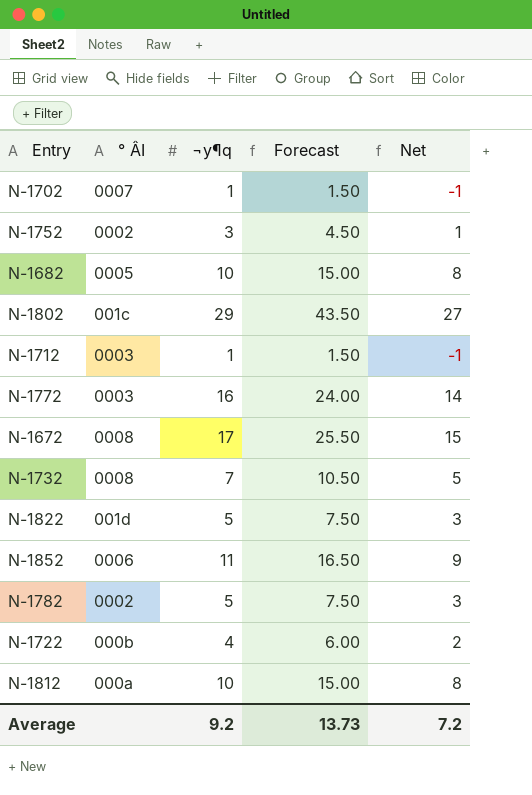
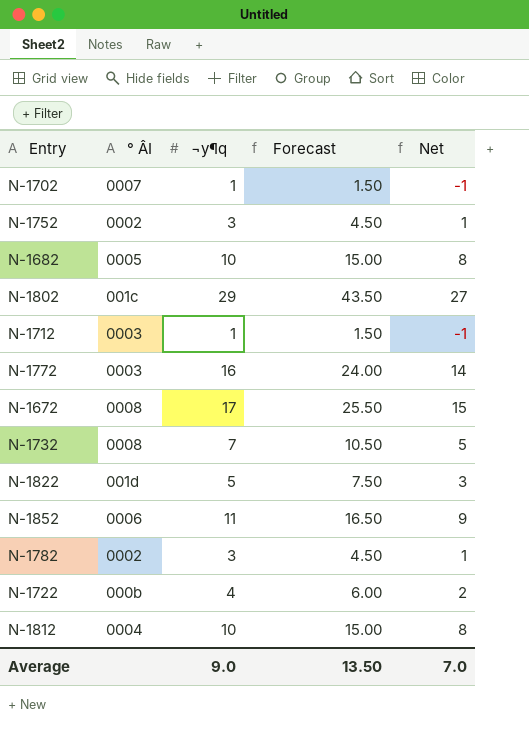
N-1782 | ¬y¶q: 5 -> 3
N-1782 | Forecast: 7.50 -> 4.50
N-1782 | Net: 3 -> 1
N-1812 | ° ÂI: 000a -> 0004
Average | ¬y¶q: 9.2 -> 9.0
Average | Forecast: 13.73 -> 13.50
Average | Net: 7.2 -> 7.0

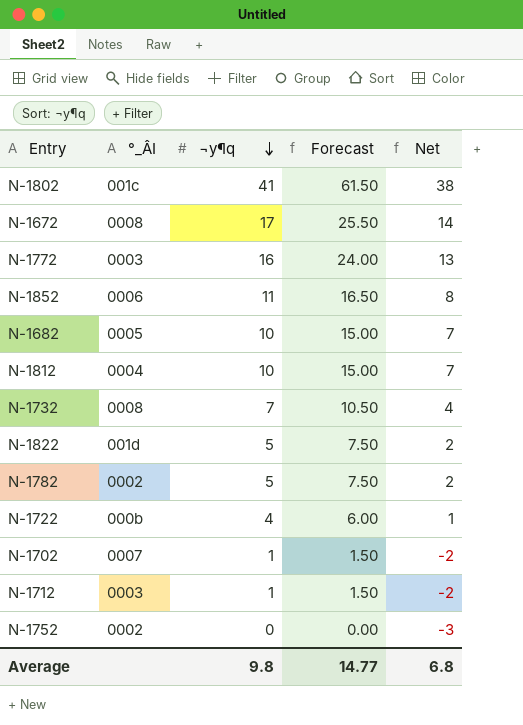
row order: none -> ¬y¶q descending
column name: ° ÂI -> °_ÂI
column Net | formula: [¬y¶q] - 2 -> [¬y¶q] - 3
N-1802 | ¬y¶q: 29 -> 41
N-1802 | Forecast: 43.50 -> 61.50
N-1782 | ¬y¶q: 3 -> 5
N-1782 | Forecast: 4.50 -> 7.50
N-1752 | ¬y¶q: 3 -> 0
N-1752 | Forecast: 4.50 -> 0.00
Average | ¬y¶q: 9.0 -> 9.8
Average | Forecast: 13.50 -> 14.77
Average | Net: 7.0 -> 6.8

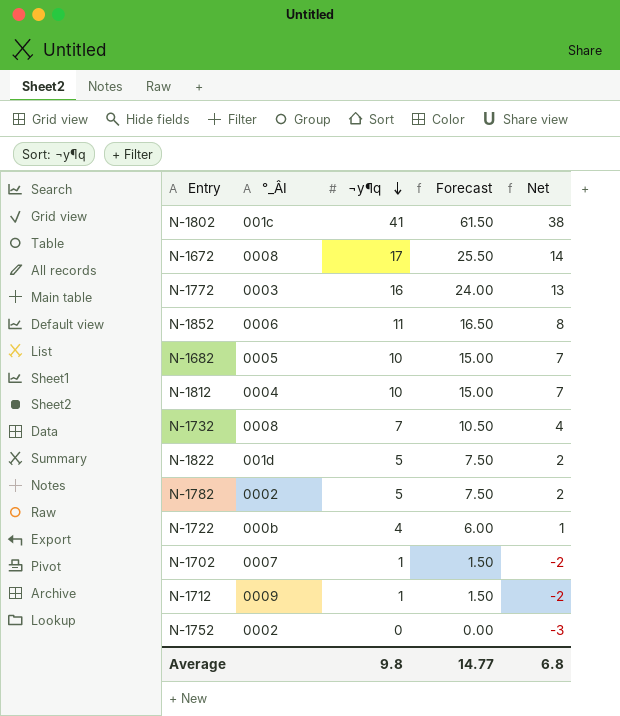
N-1712 | °_ÂI: 0003 -> 0009

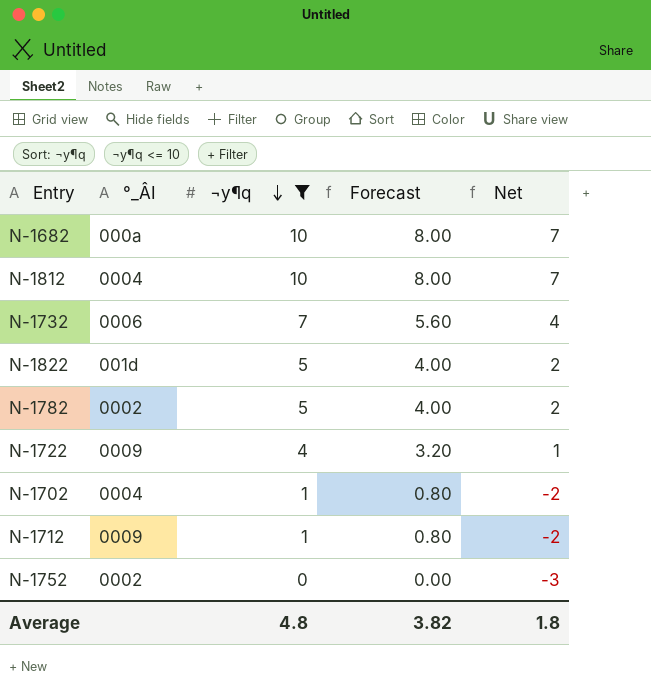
filter: none -> ¬y¶q <= 10
column Forecast | formula: [¬y¶q] * 1.5 -> [¬y¶q] * 0.8
N-1682 | °_ÂI: 0005 -> 000a
N-1732 | °_ÂI: 0008 -> 0006
N-1722 | °_ÂI: 000b -> 0009
N-1702 | °_ÂI: 0007 -> 0004
Average | ¬y¶q: 9.8 -> 4.8
Average | Forecast: 14.77 -> 3.82
Average | Net: 6.8 -> 1.8

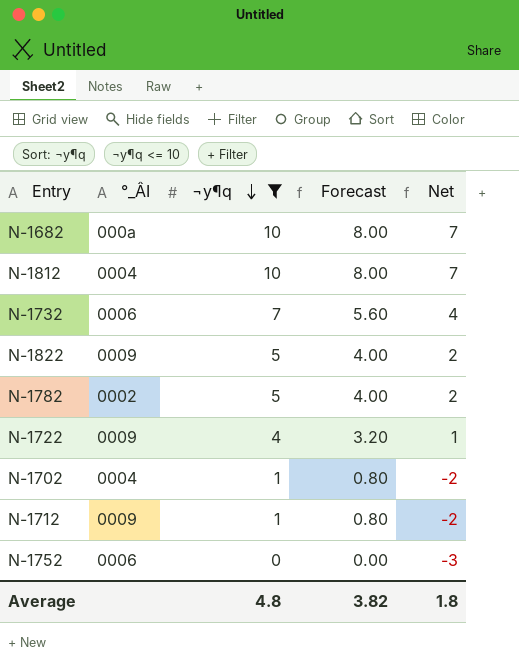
N-1822 | °_ÂI: 001d -> 0009
N-1752 | °_ÂI: 0002 -> 0006

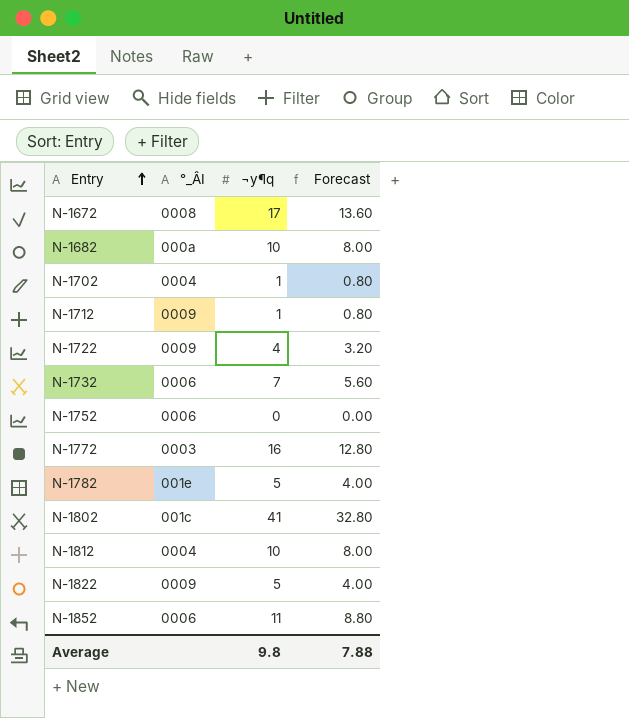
filter: ¬y¶q <= 10 -> none
row order: ¬y¶q descending -> Entry ascending
column Net | formula: [¬y¶q] - 3 -> none
N-1782 | °_ÂI: 0002 -> 001e
Average | ¬y¶q: 4.8 -> 9.8
Average | Forecast: 3.82 -> 7.88

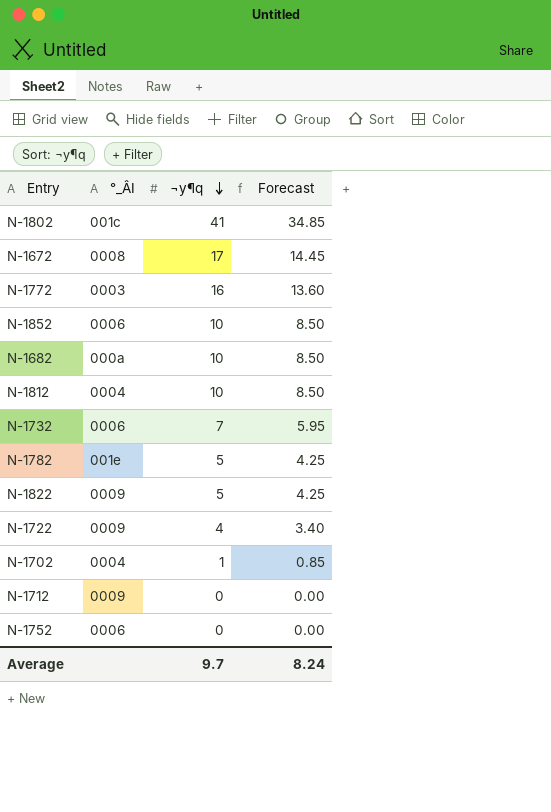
row order: Entry ascending -> ¬y¶q descending
column Forecast | formula: [¬y¶q] * 0.8 -> [¬y¶q] * 0.85
N-1852 | ¬y¶q: 11 -> 10
N-1712 | ¬y¶q: 1 -> 0
Average | ¬y¶q: 9.8 -> 9.7
Average | Forecast: 7.88 -> 8.24

